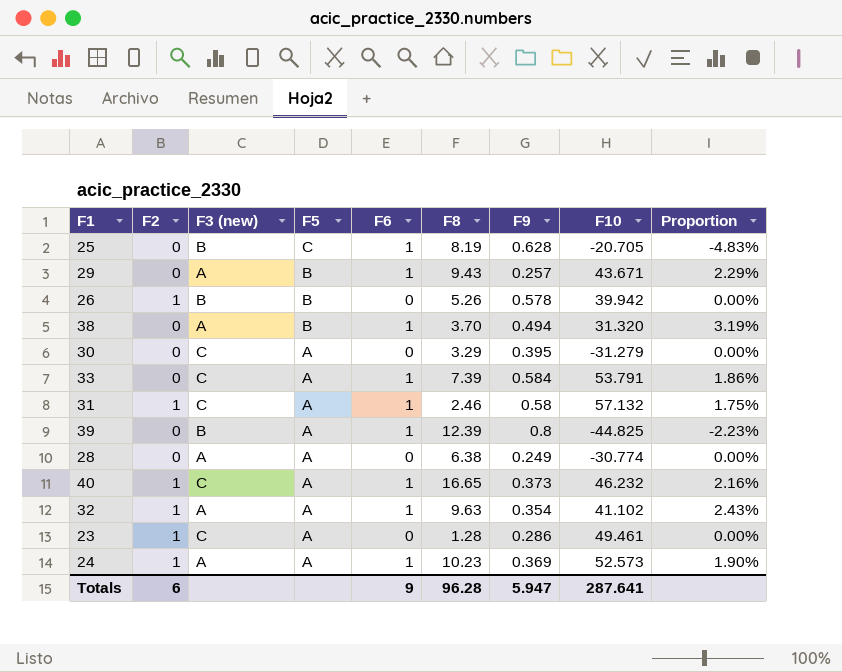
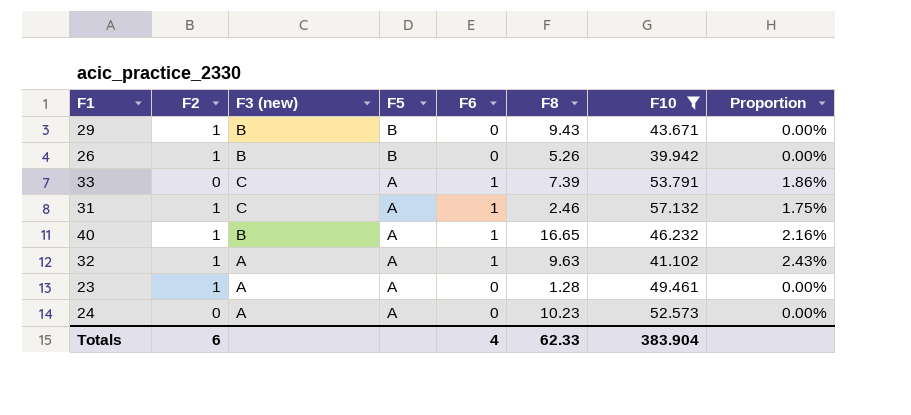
filter: none -> F10 >= 39.942
column F9 | position: 7 -> none
29 | F2: 0 -> 1
29 | F3 (new): A -> B
29 | F6: 1 -> 0
29 | Proportion: 2.29% -> 0.00%
40 | F3 (new): C -> B
23 | F3 (new): C -> A
24 | F2: 1 -> 0
24 | F6: 1 -> 0
24 | Proportion: 1.90% -> 0.00%
Totals | F6: 9 -> 4
Totals | F8: 96.28 -> 62.33
Totals | F10: 287.641 -> 383.904

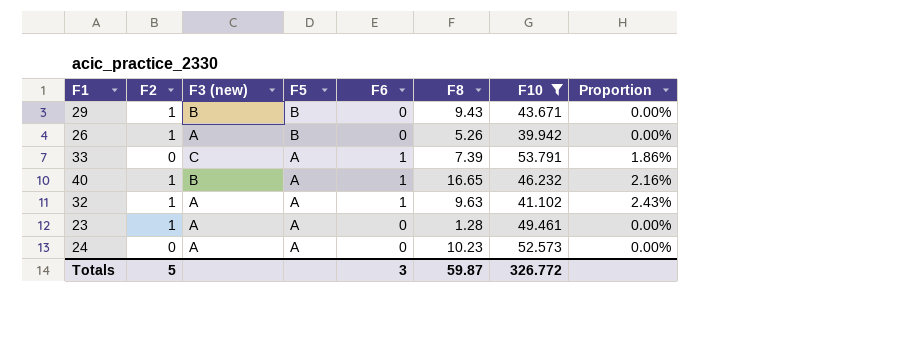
row 31: 1 | C | A | 1 | 2.46 | 57.132 | 1.75% -> none
26 | F3 (new): B -> A
Totals | F2: 6 -> 5
Totals | F6: 4 -> 3
Totals | F8: 62.33 -> 59.87
Totals | F10: 383.904 -> 326.772

